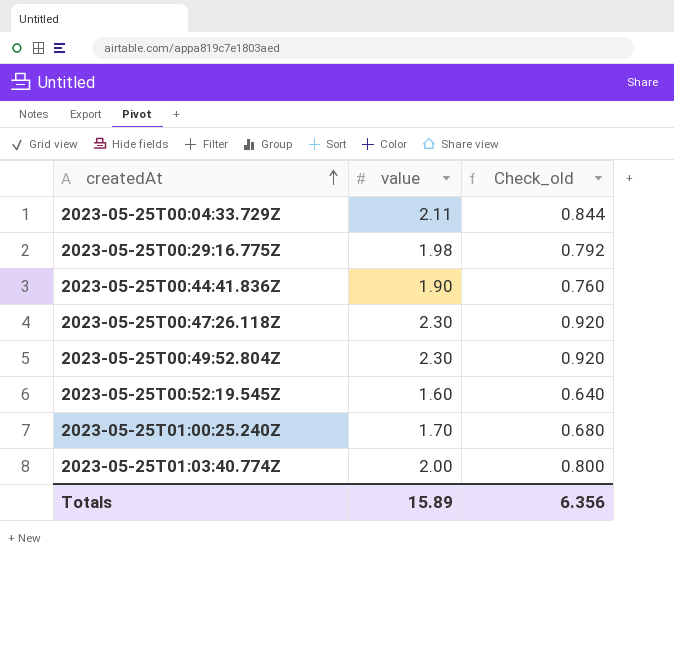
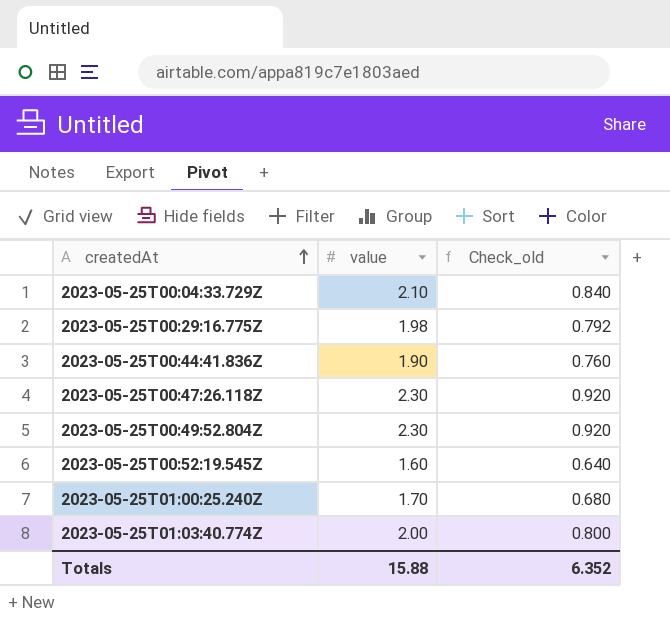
2023-05-25T00:04:33.729Z | value: 2.11 -> 2.10
2023-05-25T00:04:33.729Z | Check_old: 0.844 -> 0.840
Totals | value: 15.89 -> 15.88
Totals | Check_old: 6.356 -> 6.352

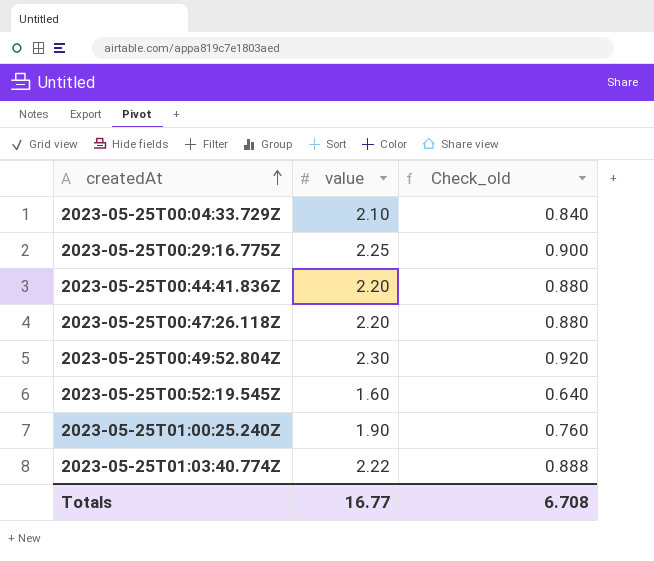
2023-05-25T00:29:16.775Z | value: 1.98 -> 2.25
2023-05-25T00:29:16.775Z | Check_old: 0.792 -> 0.900
2023-05-25T00:44:41.836Z | value: 1.90 -> 2.20
2023-05-25T00:44:41.836Z | Check_old: 0.760 -> 0.880
2023-05-25T00:47:26.118Z | value: 2.30 -> 2.20
2023-05-25T00:47:26.118Z | Check_old: 0.920 -> 0.880
2023-05-25T01:00:25.240Z | value: 1.70 -> 1.90
2023-05-25T01:00:25.240Z | Check_old: 0.680 -> 0.760
2023-05-25T01:03:40.774Z | value: 2.00 -> 2.22
2023-05-25T01:03:40.774Z | Check_old: 0.800 -> 0.888
Totals | value: 15.88 -> 16.77
Totals | Check_old: 6.352 -> 6.708

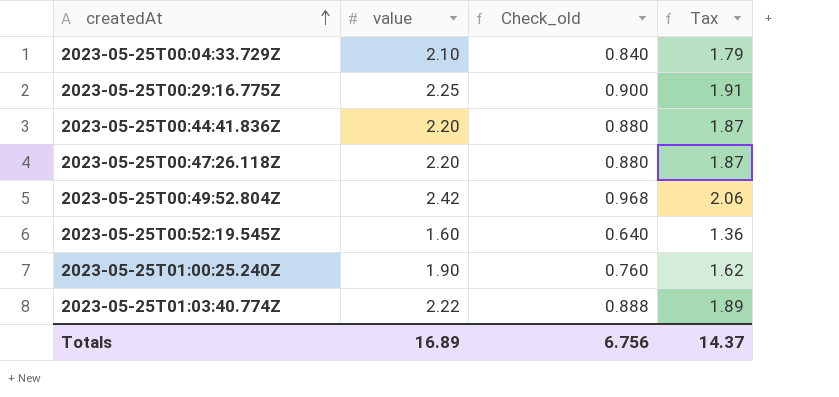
column Tax | formula: none -> [value] * 0.85
2023-05-25T00:49:52.804Z | value: 2.30 -> 2.42
2023-05-25T00:49:52.804Z | Check_old: 0.920 -> 0.968
Totals | value: 16.77 -> 16.89
Totals | Check_old: 6.708 -> 6.756

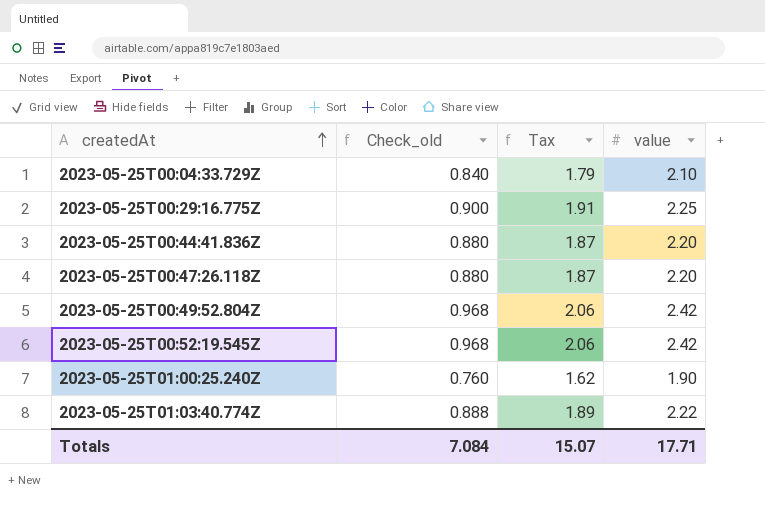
column value | position: 2 -> 4
2023-05-25T00:52:19.545Z | Check_old: 0.640 -> 0.968
2023-05-25T00:52:19.545Z | Tax: 1.36 -> 2.06
2023-05-25T00:52:19.545Z | value: 1.60 -> 2.42
Totals | Check_old: 6.756 -> 7.084
Totals | Tax: 14.37 -> 15.07
Totals | value: 16.89 -> 17.71

